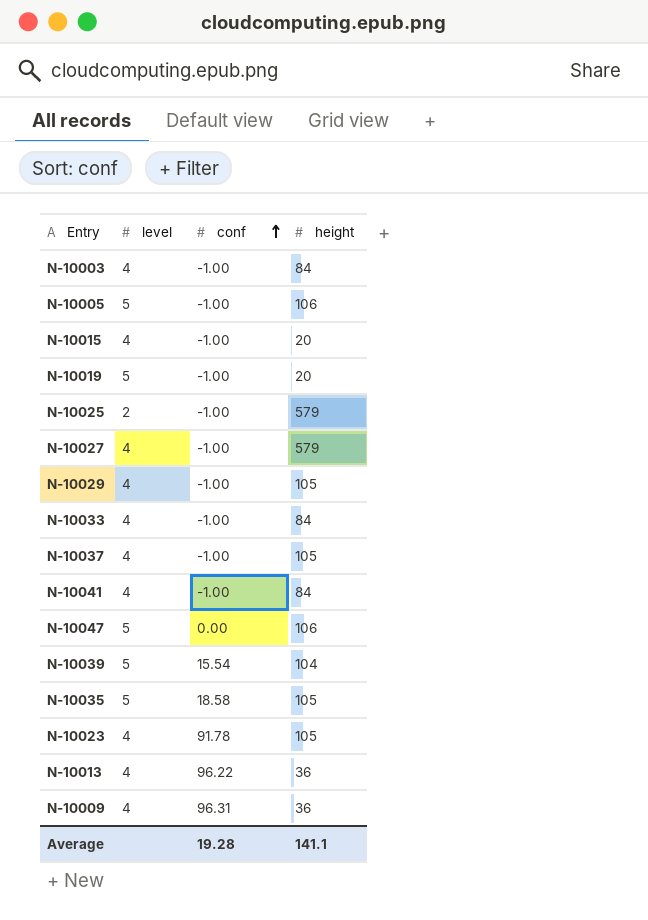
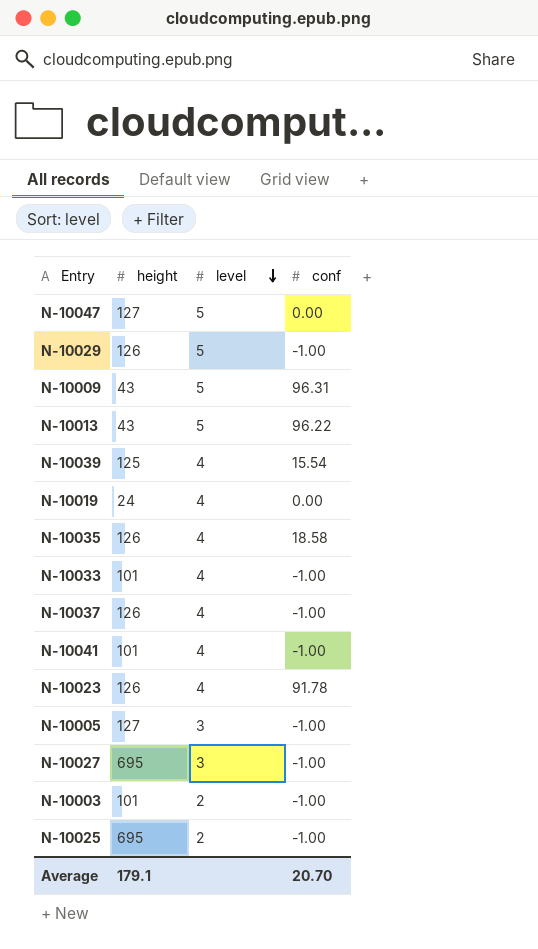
row order: conf ascending -> level descending
column height | position: 4 -> 2
row N-10015: 4 | -1.00 | 20 -> none
N-10047 | height: 106 -> 127
N-10029 | height: 105 -> 126
N-10029 | level: 4 -> 5
N-10009 | height: 36 -> 43
N-10009 | level: 4 -> 5
N-10013 | height: 36 -> 43
N-10013 | level: 4 -> 5
N-10039 | height: 104 -> 125
N-10039 | level: 5 -> 4
N-10019 | height: 20 -> 24
N-10019 | level: 5 -> 4
N-10019 | conf: -1.00 -> 0.00
N-10035 | height: 105 -> 126
N-10035 | level: 5 -> 4
N-10033 | height: 84 -> 101
N-10037 | height: 105 -> 126
N-10041 | height: 84 -> 101
N-10023 | height: 105 -> 126
N-10005 | height: 106 -> 127
N-10005 | level: 5 -> 3
N-10027 | height: 579 -> 695
N-10027 | level: 4 -> 3
N-10003 | height: 84 -> 101
N-10003 | level: 4 -> 2
N-10025 | height: 579 -> 695
Average | height: 141.1 -> 179.1
Average | conf: 19.28 -> 20.70

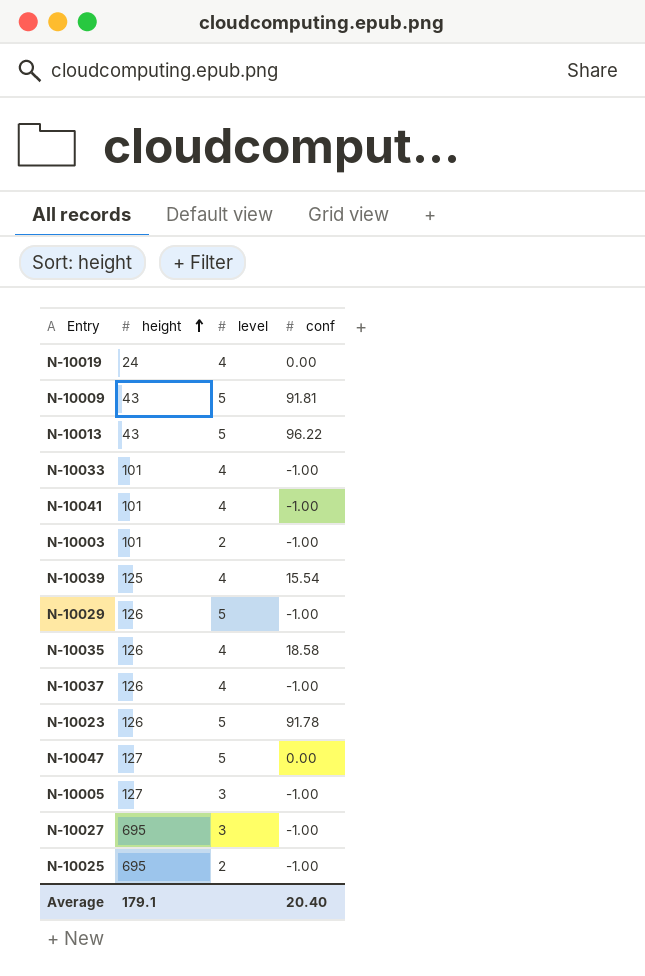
row order: level descending -> height ascending
N-10009 | conf: 96.31 -> 91.81
N-10023 | level: 4 -> 5
Average | conf: 20.70 -> 20.40

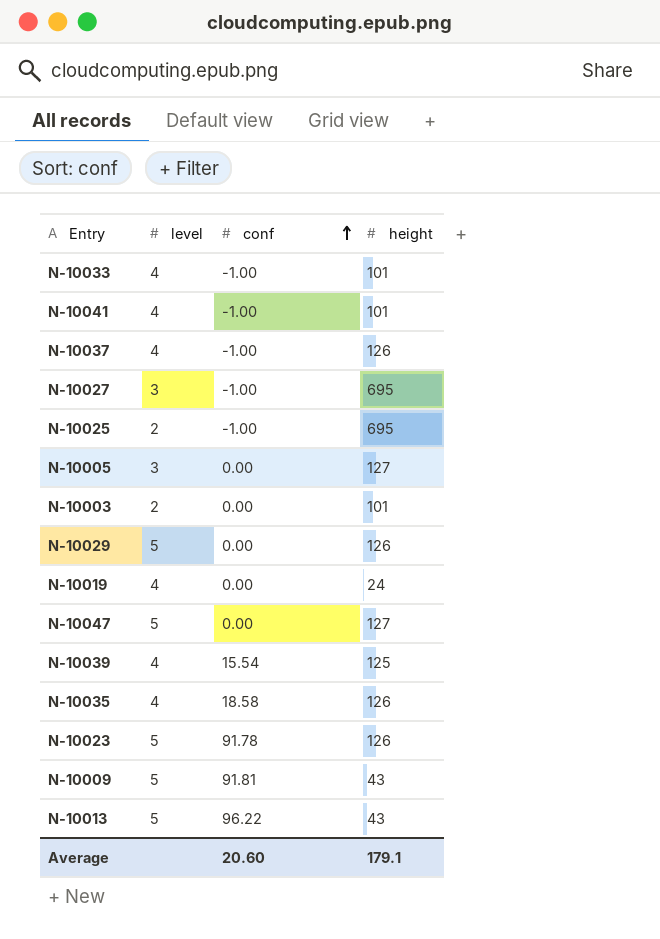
row order: height ascending -> conf ascending
column height | position: 2 -> 4
N-10005 | conf: -1.00 -> 0.00
N-10003 | conf: -1.00 -> 0.00
N-10029 | conf: -1.00 -> 0.00
Average | conf: 20.40 -> 20.60

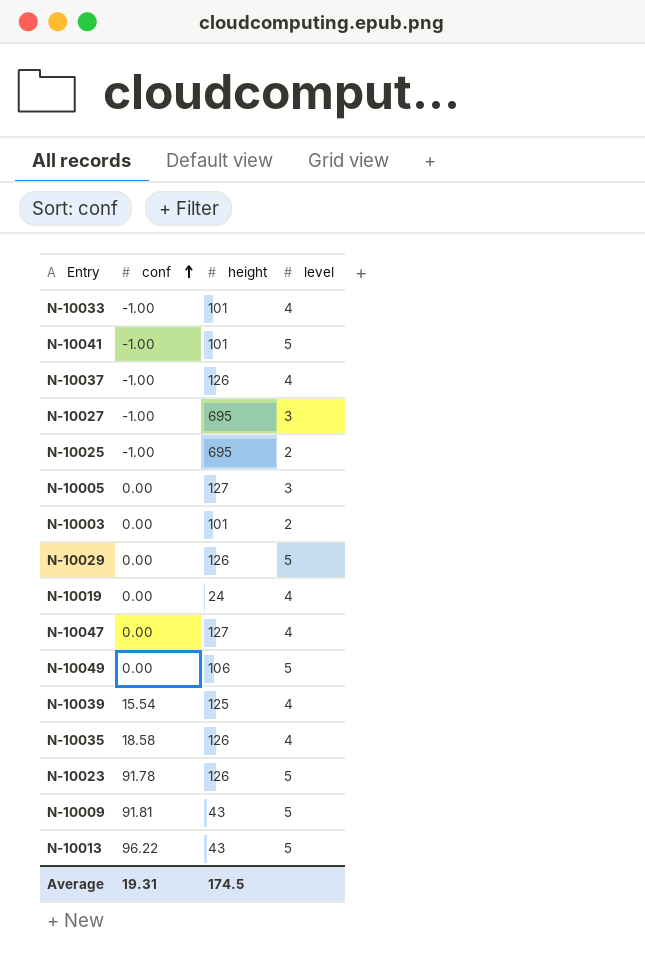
column level | position: 2 -> 4
N-10041 | level: 4 -> 5
N-10047 | level: 5 -> 4
row N-10049: none -> 0.00 | 106 | 5
Average | conf: 20.60 -> 19.31
Average | height: 179.1 -> 174.5

